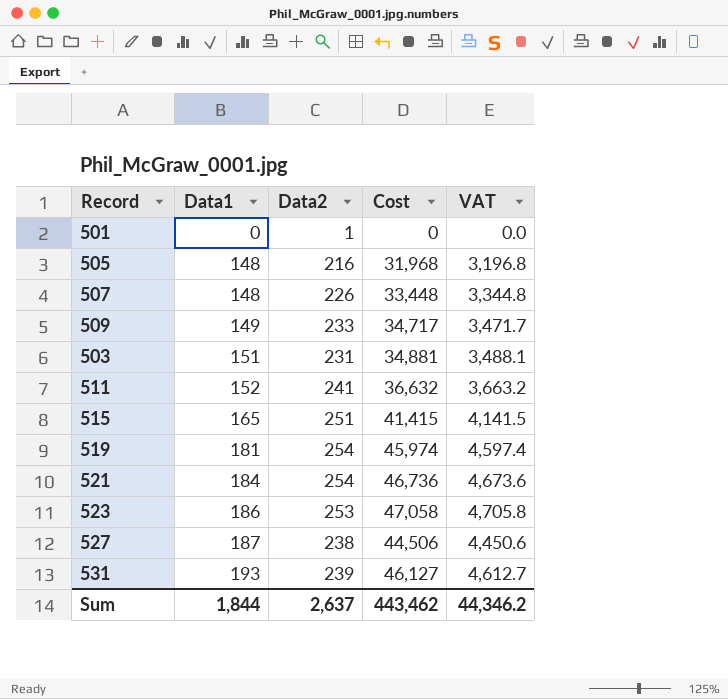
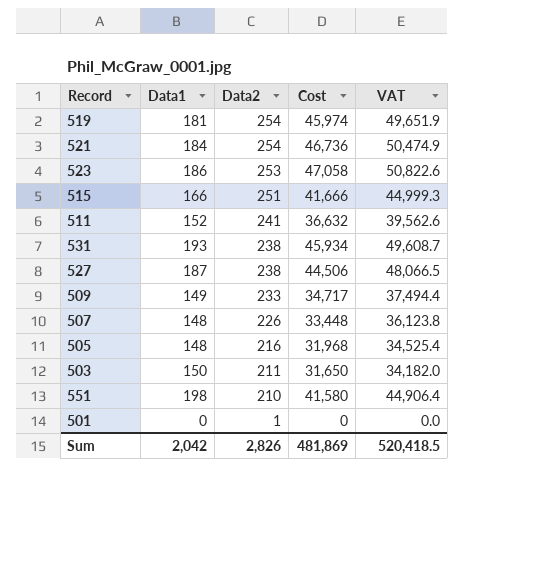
row order: Data1 ascending -> Data2 descending
column VAT | formula: [Cost] * 0.1 -> [Cost] * 1.08
515 | Data1: 165 -> 166
515 | Cost: 41,415 -> 41,666
531 | Data2: 239 -> 238
531 | Cost: 46,127 -> 45,934
503 | Data1: 151 -> 150
503 | Data2: 231 -> 211
503 | Cost: 34,881 -> 31,650
row 551: none -> 198 | 210 | 41,580 | 44,906.4
Sum | Data1: 1,844 -> 2,042
Sum | Data2: 2,637 -> 2,826
Sum | Cost: 443,462 -> 481,869
Sum | VAT: 44,346.2 -> 520,418.5

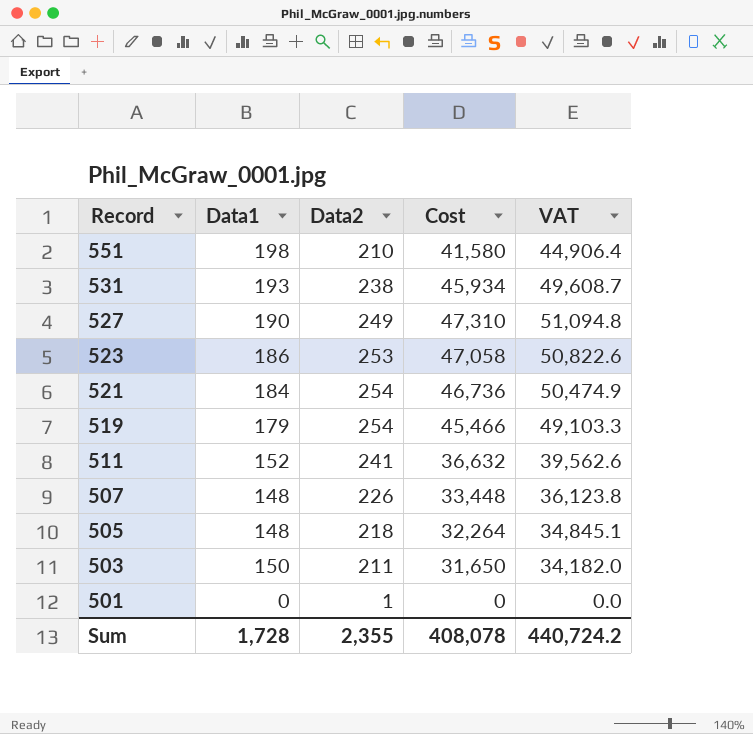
row order: Data2 descending -> Record descending
row 515: 166 | 251 | 41,666 | 44,999.3 -> none
row 509: 149 | 233 | 34,717 | 37,494.4 -> none
527 | Data1: 187 -> 190
527 | Data2: 238 -> 249
527 | Cost: 44,506 -> 47,310
527 | VAT: 48,066.5 -> 51,094.8
519 | Data1: 181 -> 179
519 | Cost: 45,974 -> 45,466
519 | VAT: 49,651.9 -> 49,103.3
505 | Data2: 216 -> 218
505 | Cost: 31,968 -> 32,264
505 | VAT: 34,525.4 -> 34,845.1
Sum | Data1: 2,042 -> 1,728
Sum | Data2: 2,826 -> 2,355
Sum | Cost: 481,869 -> 408,078
Sum | VAT: 520,418.5 -> 440,724.2

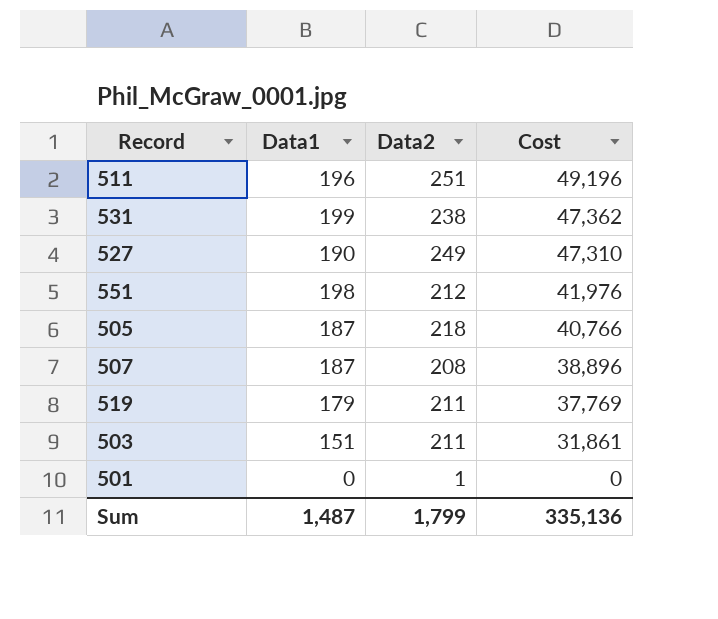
row order: Record descending -> Cost descending
column VAT | formula: [Cost] * 1.08 -> none
row 523: 186 | 253 | 47,058 | 50,822.6 -> none
row 521: 184 | 254 | 46,736 | 50,474.9 -> none
511 | Data1: 152 -> 196
511 | Data2: 241 -> 251
511 | Cost: 36,632 -> 49,196
531 | Data1: 193 -> 199
531 | Cost: 45,934 -> 47,362
551 | Data2: 210 -> 212
551 | Cost: 41,580 -> 41,976
505 | Data1: 148 -> 187
505 | Cost: 32,264 -> 40,766
507 | Data1: 148 -> 187
507 | Data2: 226 -> 208
507 | Cost: 33,448 -> 38,896
519 | Data2: 254 -> 211
519 | Cost: 45,466 -> 37,769
503 | Data1: 150 -> 151
503 | Cost: 31,650 -> 31,861
Sum | Data1: 1,728 -> 1,487
Sum | Data2: 2,355 -> 1,799
Sum | Cost: 408,078 -> 335,136

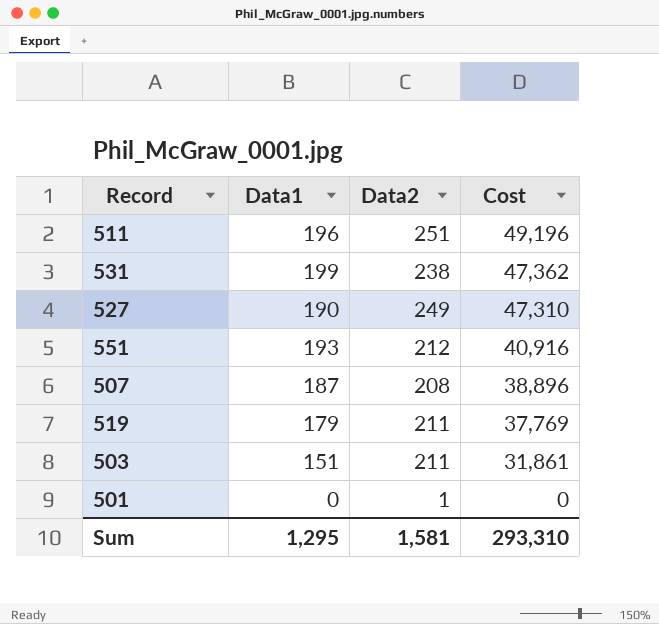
row 505: 187 | 218 | 40,766 -> none
551 | Data1: 198 -> 193
551 | Cost: 41,976 -> 40,916
Sum | Data1: 1,487 -> 1,295
Sum | Data2: 1,799 -> 1,581
Sum | Cost: 335,136 -> 293,310

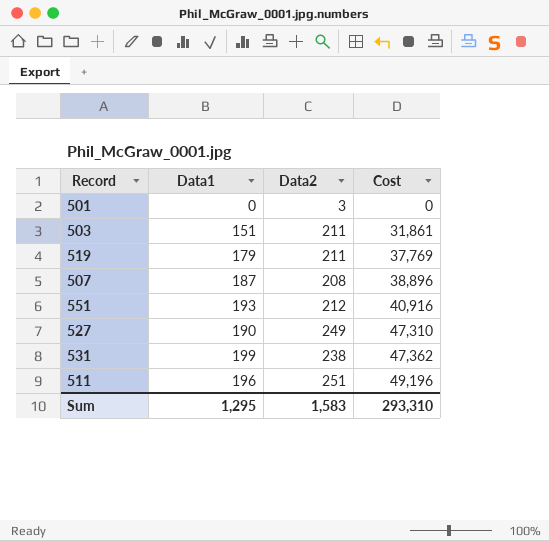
row order: Cost descending -> Cost ascending
501 | Data2: 1 -> 3
Sum | Data2: 1,581 -> 1,583

